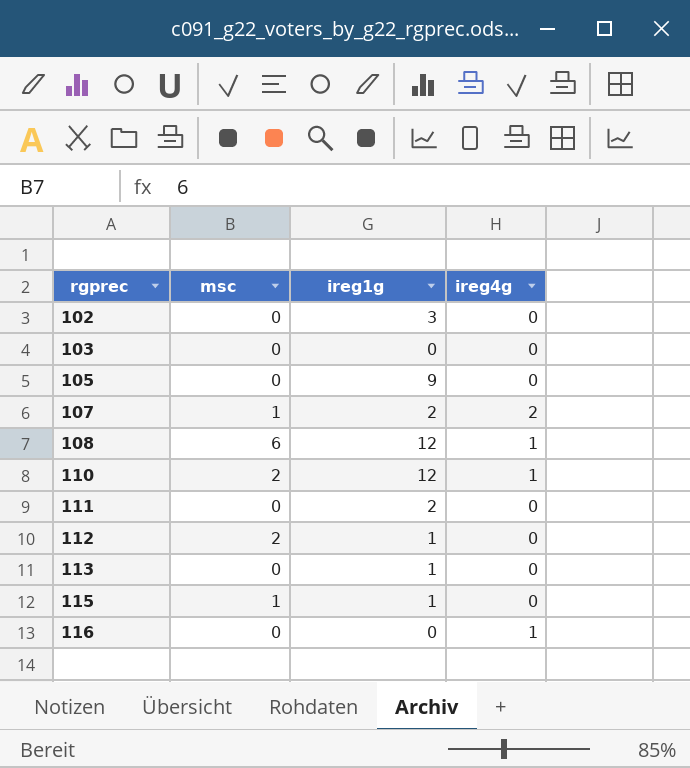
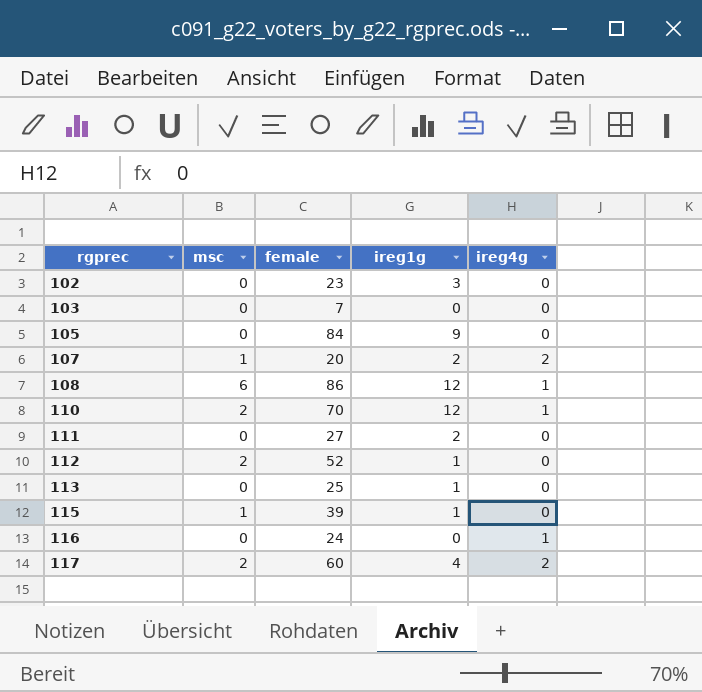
column female | position: none -> 3
row 117: none -> 2 | 60 | 4 | 2

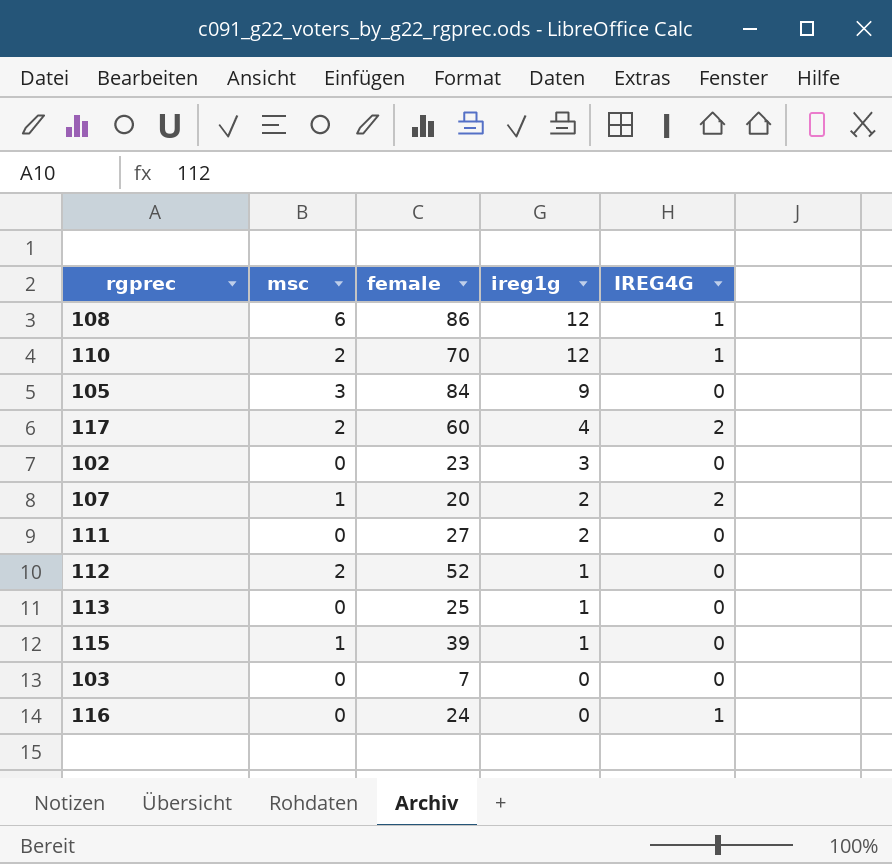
row order: rgprec ascending -> ireg1g descending
column name: ireg4g -> IREG4G
105 | msc: 0 -> 3

